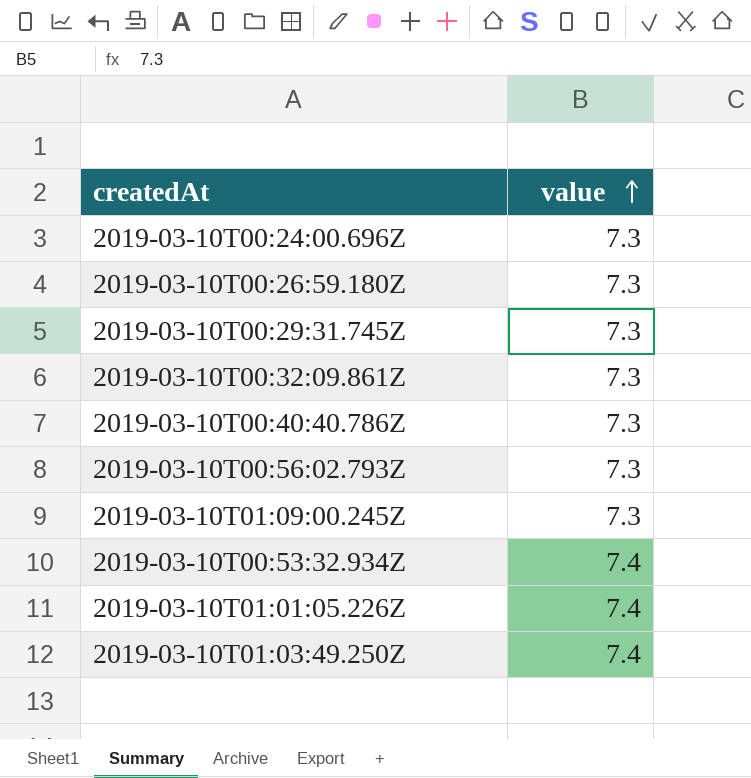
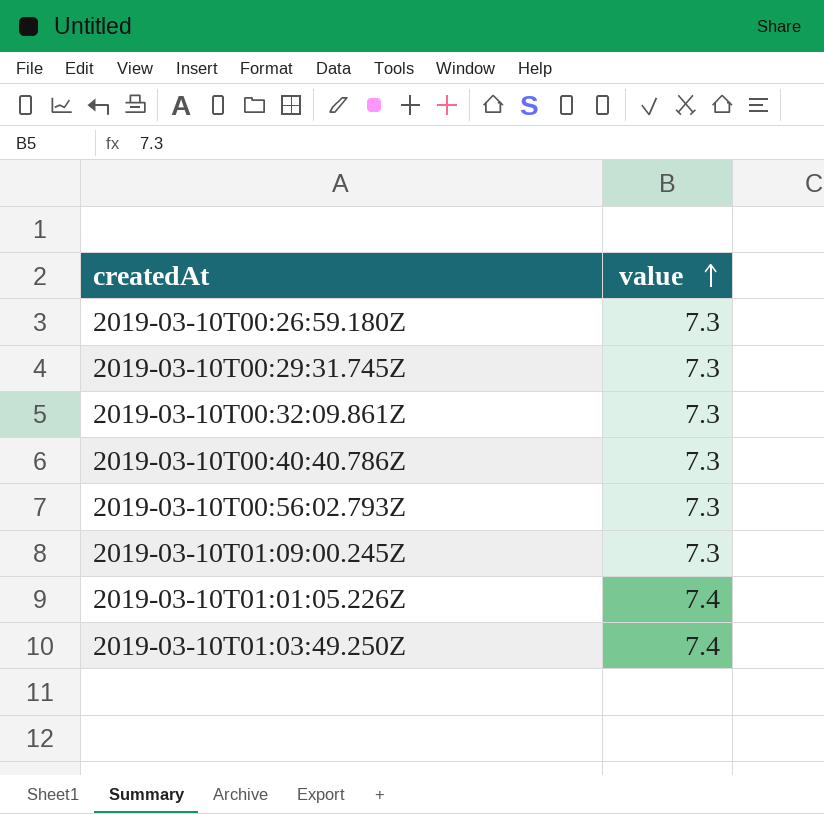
row 2019-03-10T00:24:00.696Z: 7.3 -> none
row 2019-03-10T00:53:32.934Z: 7.4 -> none

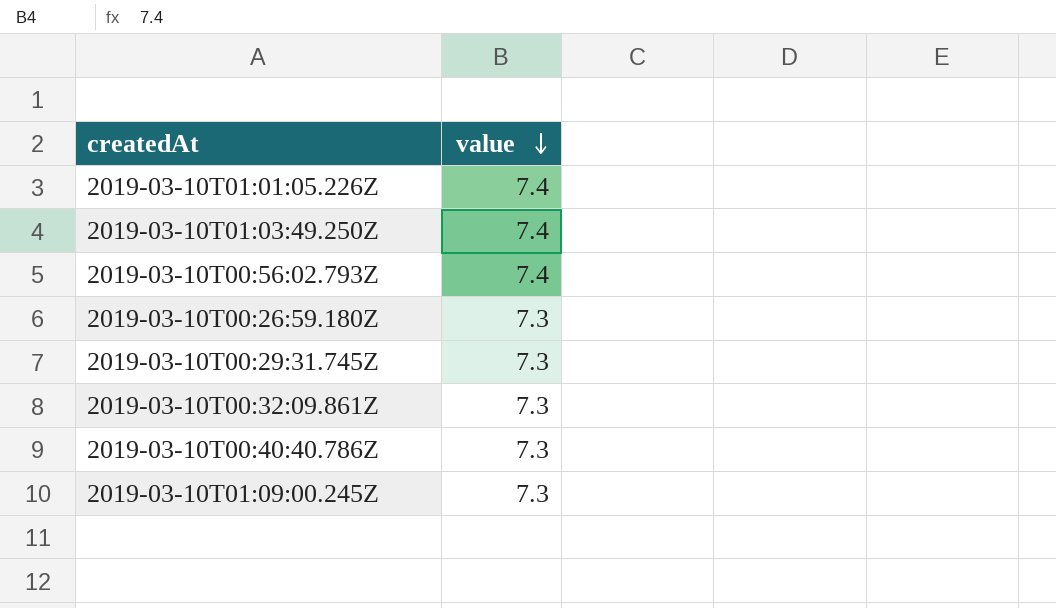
row order: value ascending -> value descending
2019-03-10T00:56:02.793Z | value: 7.3 -> 7.4

